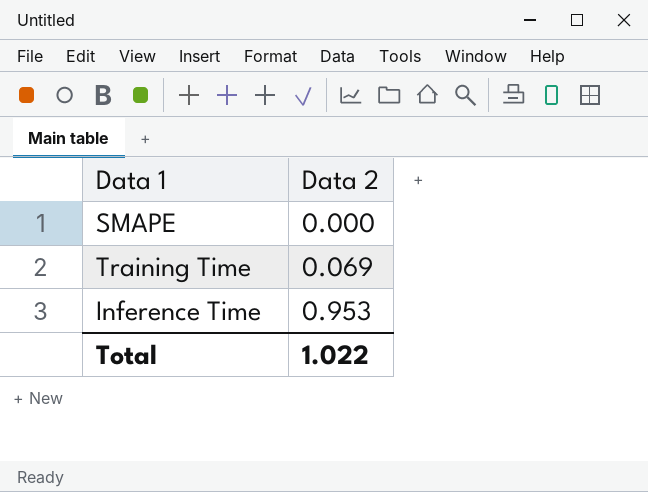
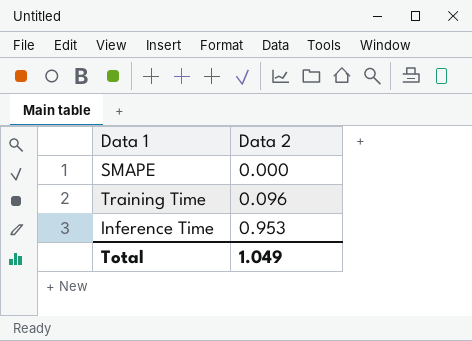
Training Time | Data 2: 0.069 -> 0.096
Total | Data 2: 1.022 -> 1.049

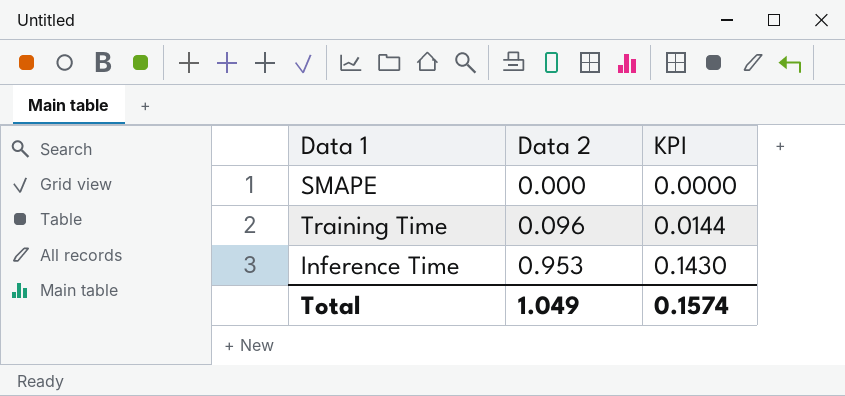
column KPI | formula: none -> [Data 2] * 0.15

